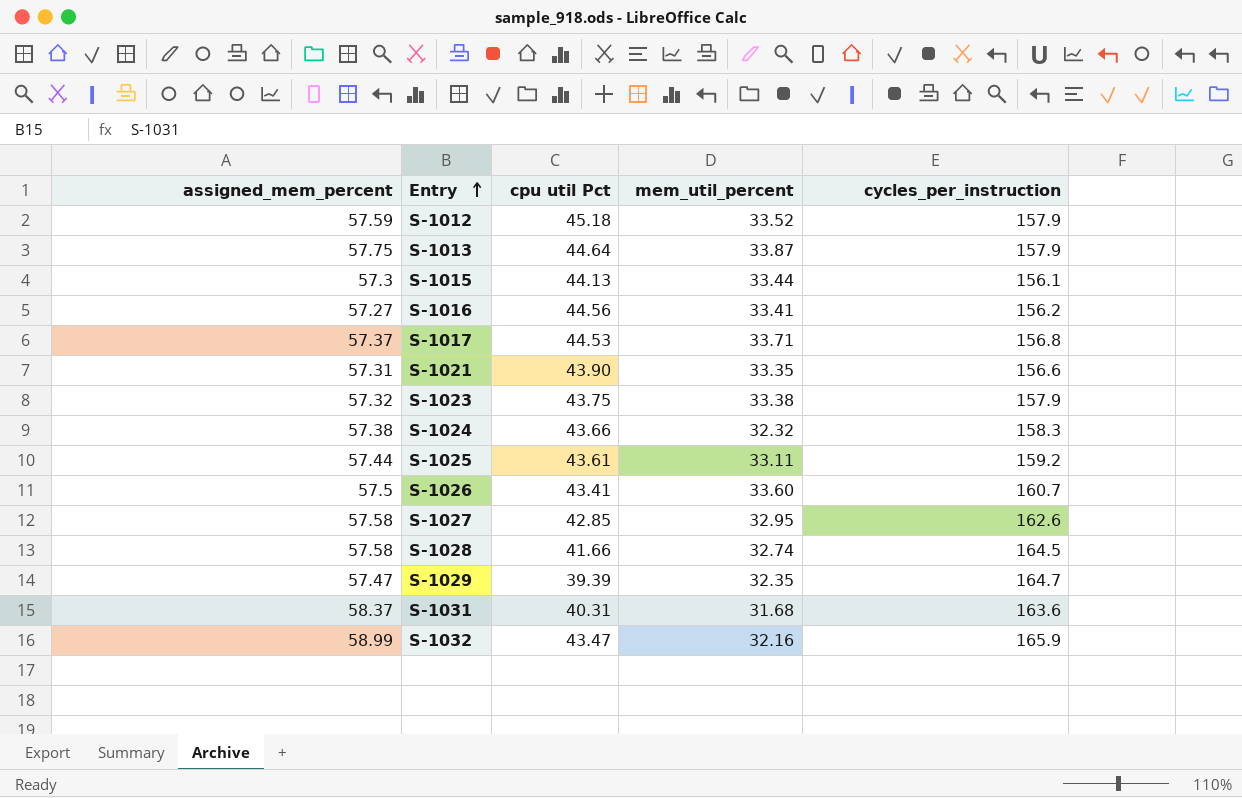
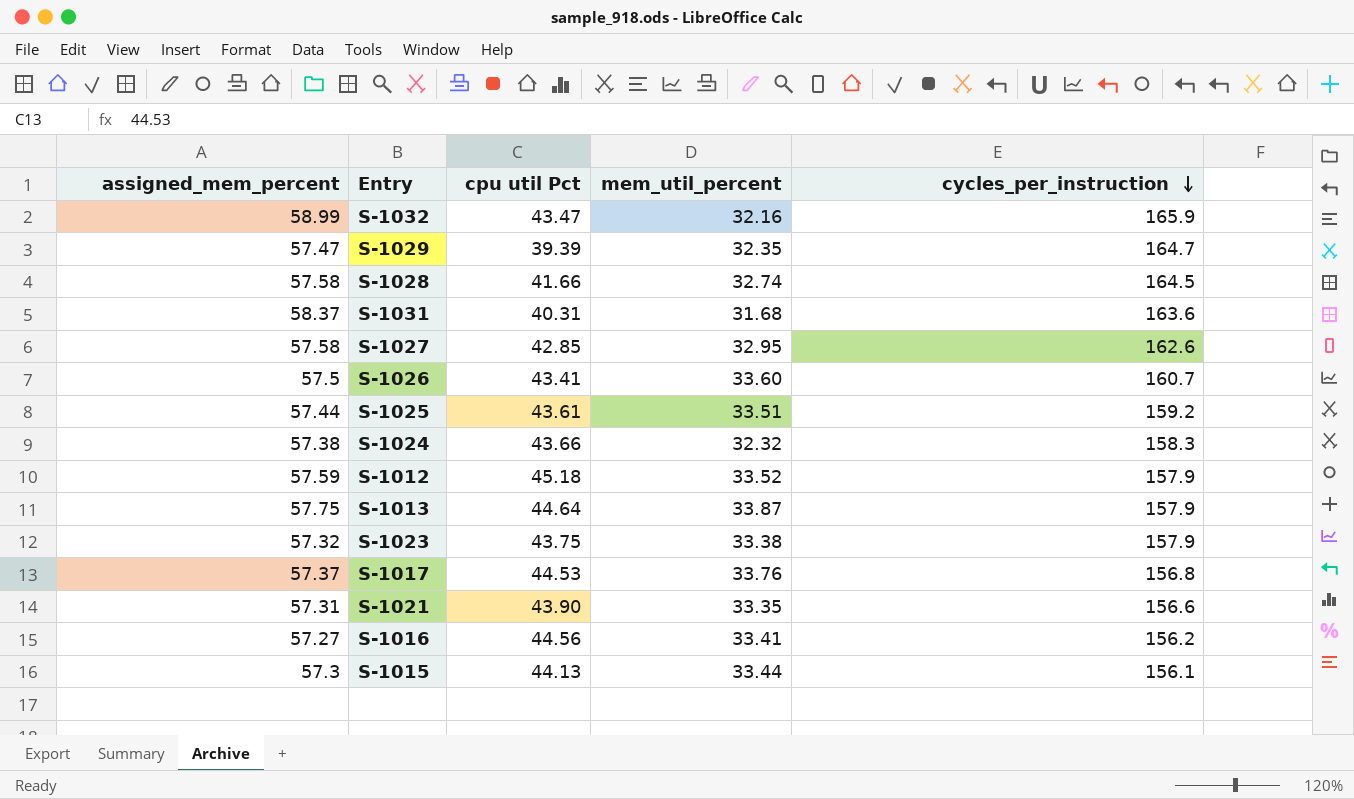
row order: Entry ascending -> cycles_per_instruction descending
S-1025 | mem_util_percent: 33.11 -> 33.51
S-1017 | mem_util_percent: 33.71 -> 33.76

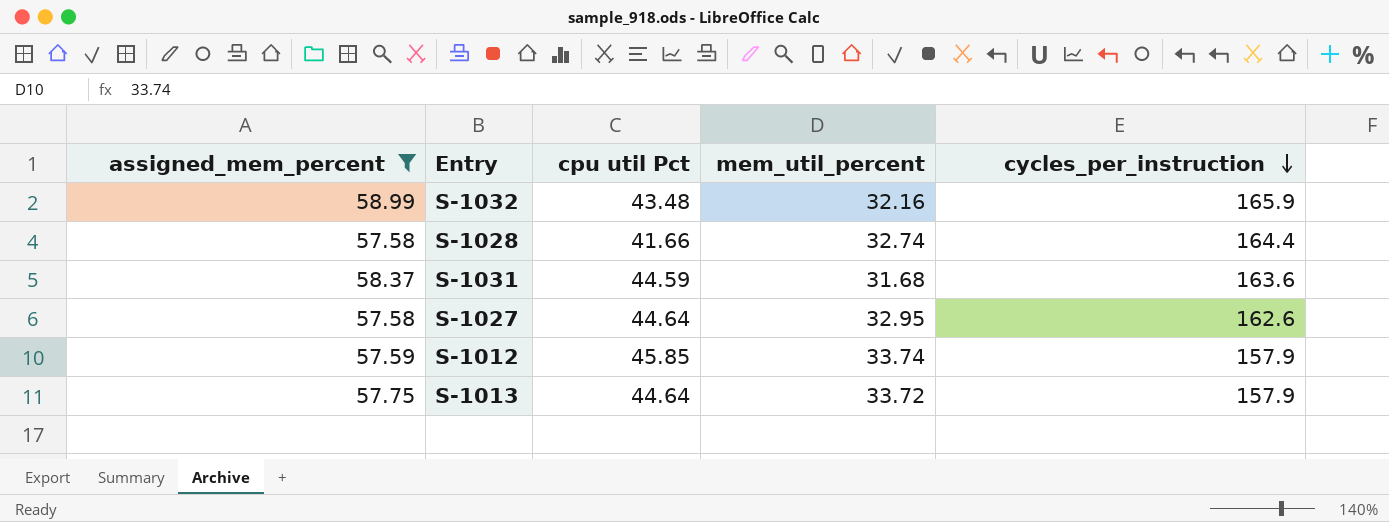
filter: none -> assigned_mem_percent >= 57.58
S-1032 | cpu util Pct: 43.47 -> 43.48
S-1028 | cycles_per_instruction: 164.5 -> 164.4
S-1031 | cpu util Pct: 40.31 -> 44.59
S-1027 | cpu util Pct: 42.85 -> 44.64
S-1012 | cpu util Pct: 45.18 -> 45.85
S-1012 | mem_util_percent: 33.52 -> 33.74
S-1013 | mem_util_percent: 33.87 -> 33.72

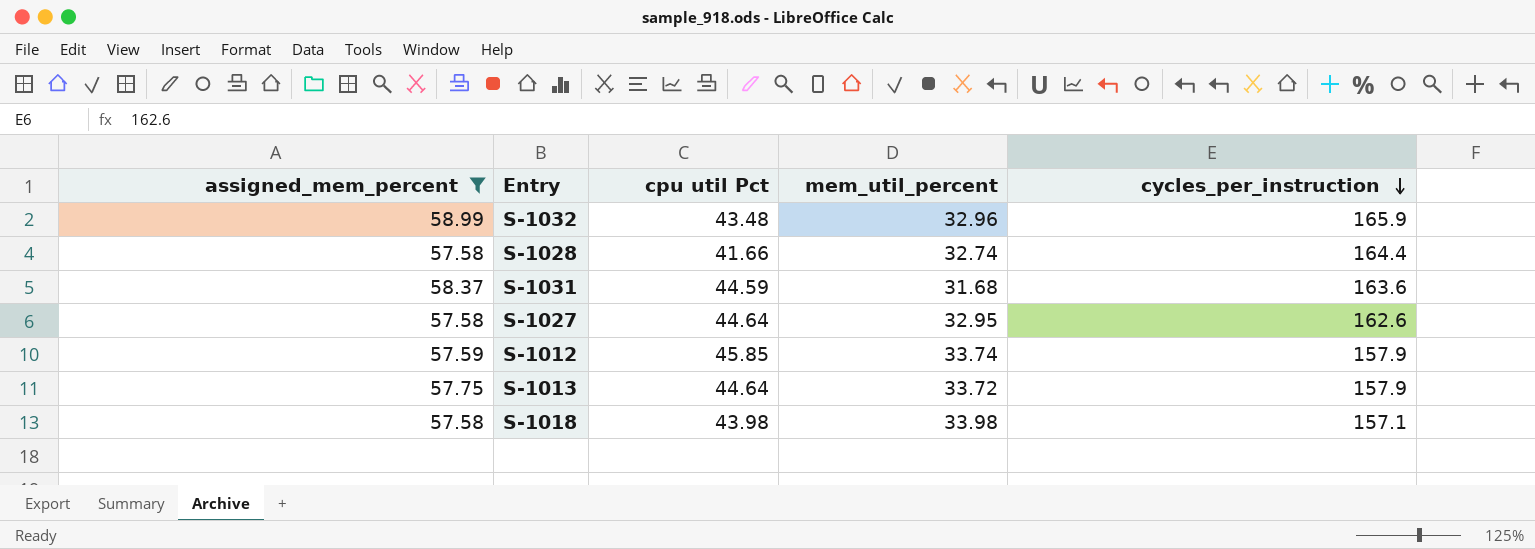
S-1032 | mem_util_percent: 32.16 -> 32.96
row S-1018: none -> 57.58 | 43.98 | 33.98 | 157.1

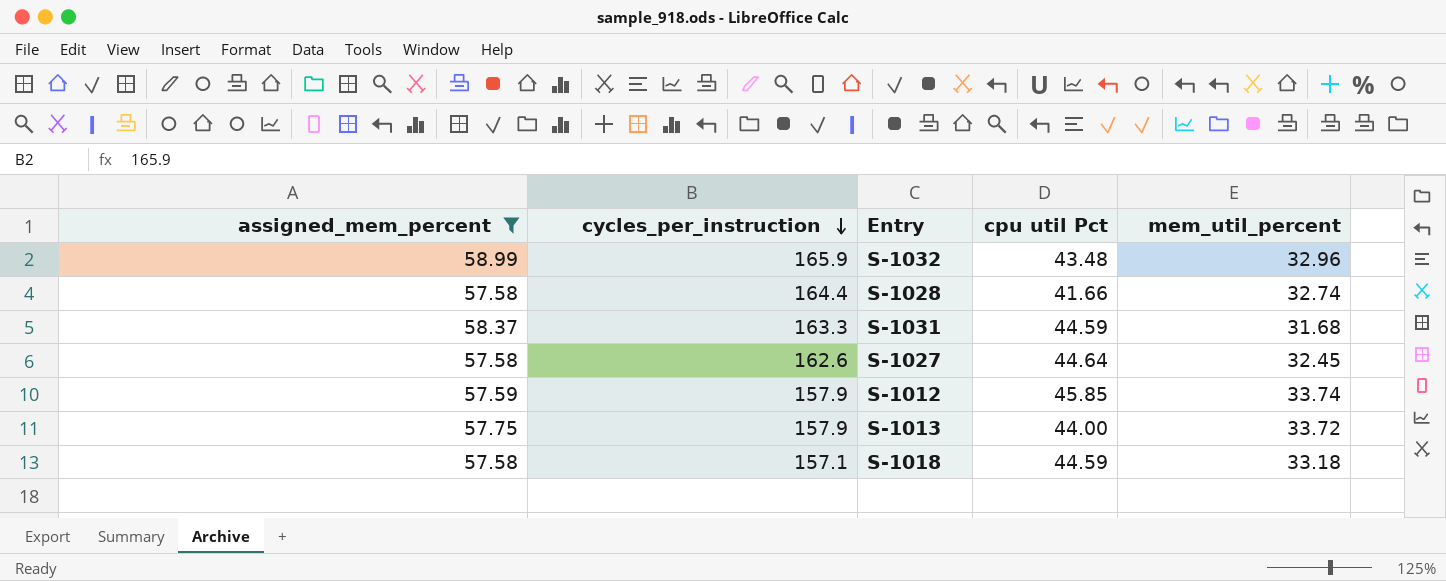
column cycles_per_instruction | position: 5 -> 2
S-1031 | cycles_per_instruction: 163.6 -> 163.3
S-1027 | mem_util_percent: 32.95 -> 32.45
S-1013 | cpu util Pct: 44.64 -> 44.00
S-1018 | cpu util Pct: 43.98 -> 44.59
S-1018 | mem_util_percent: 33.98 -> 33.18

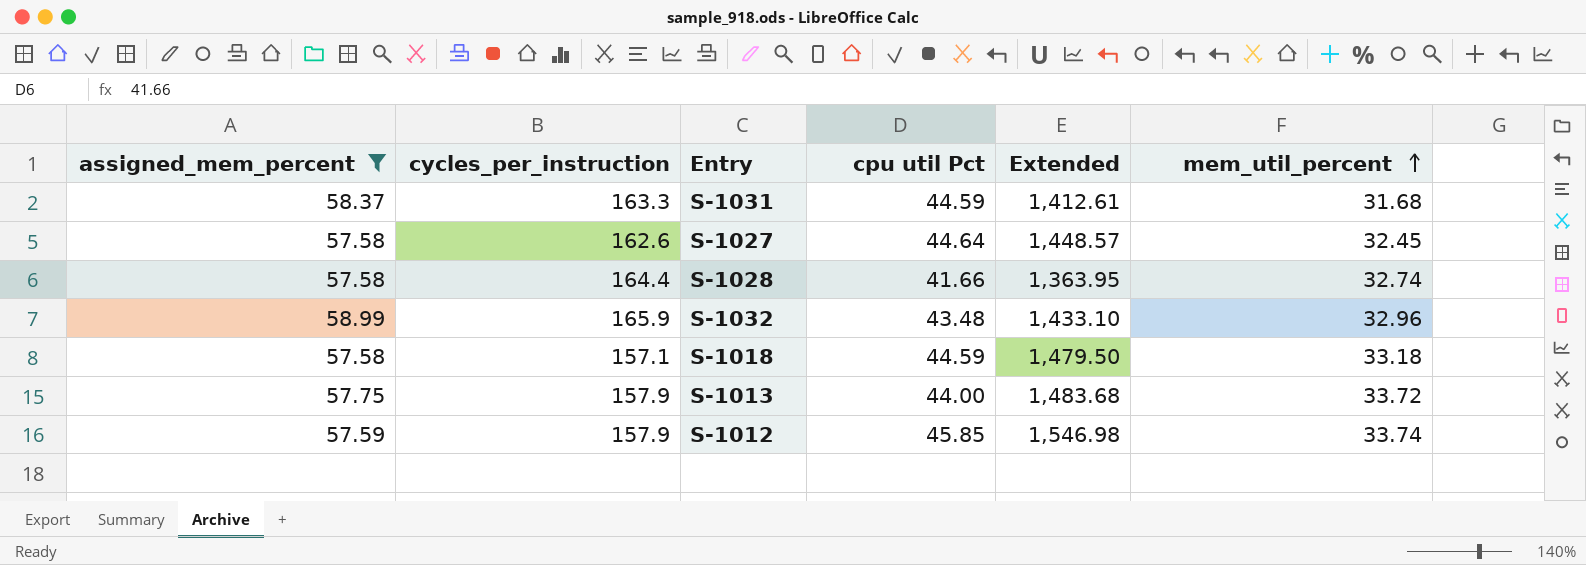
row order: cycles_per_instruction descending -> mem_util_percent ascending
column Extended | formula: none -> [cpu util Pct] * [mem_util_percent]

